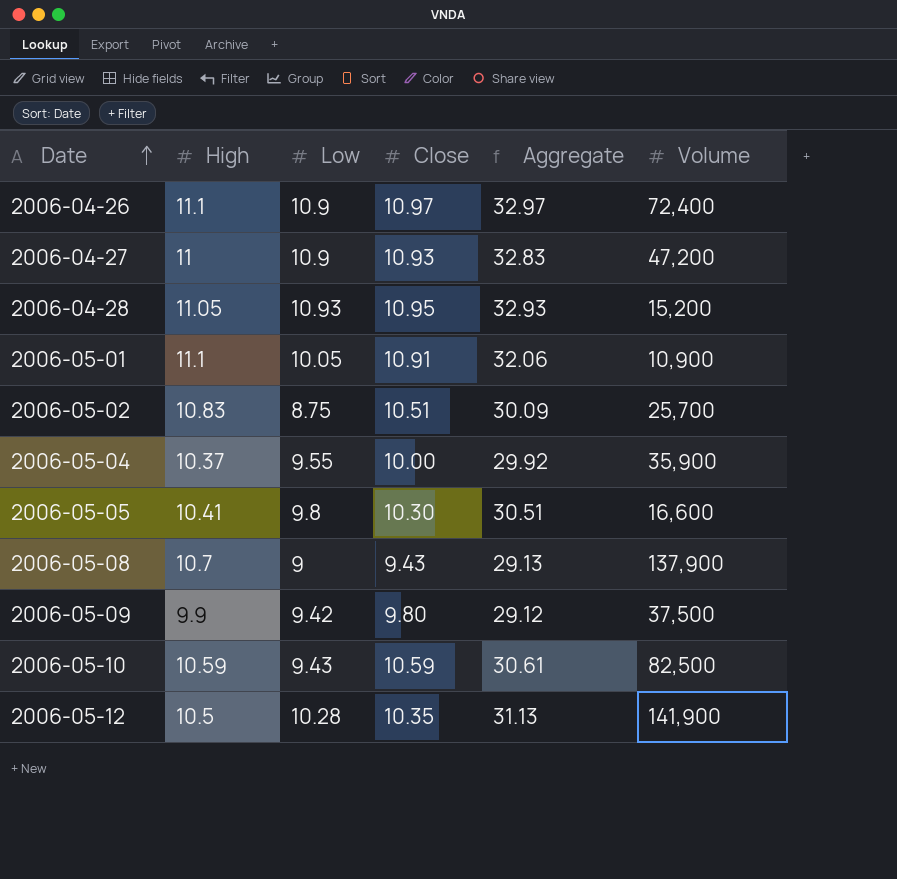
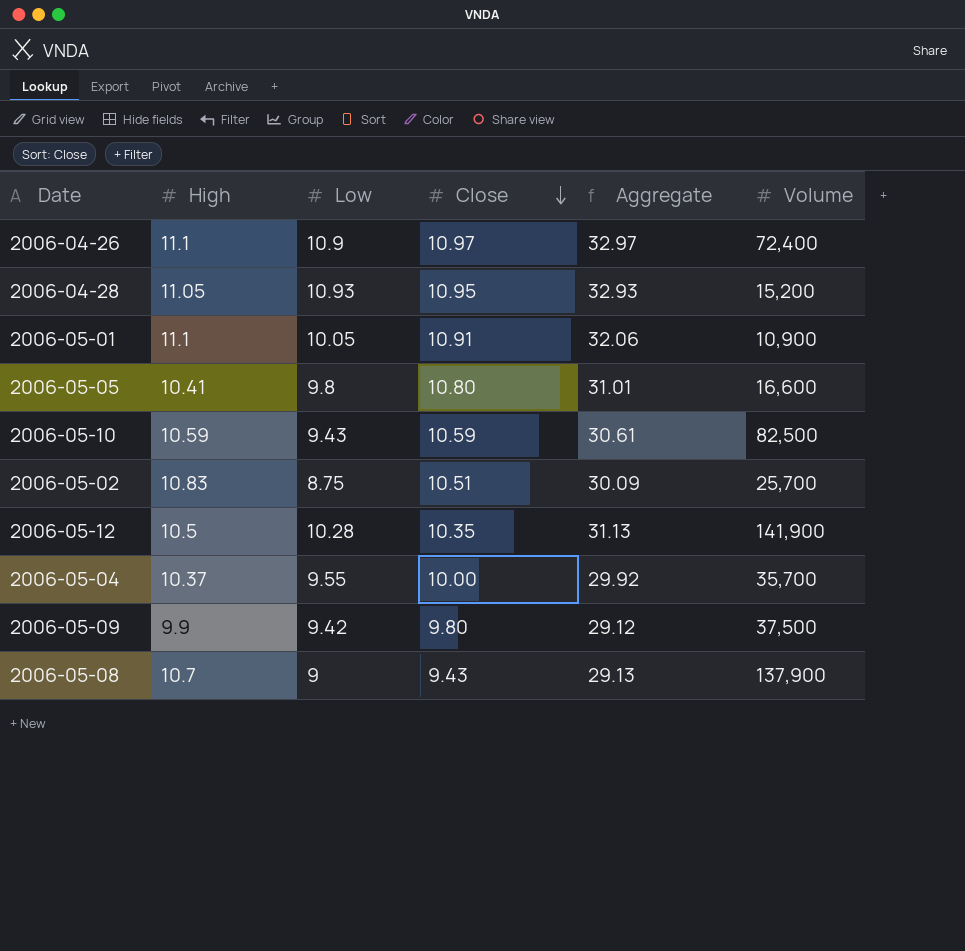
row order: Date ascending -> Close descending
row 2006-04-27: 11 | 10.9 | 10.93 | 32.83 | 47,200 -> none
2006-05-05 | Close: 10.30 -> 10.80
2006-05-05 | Aggregate: 30.51 -> 31.01
2006-05-04 | Volume: 35,900 -> 35,700

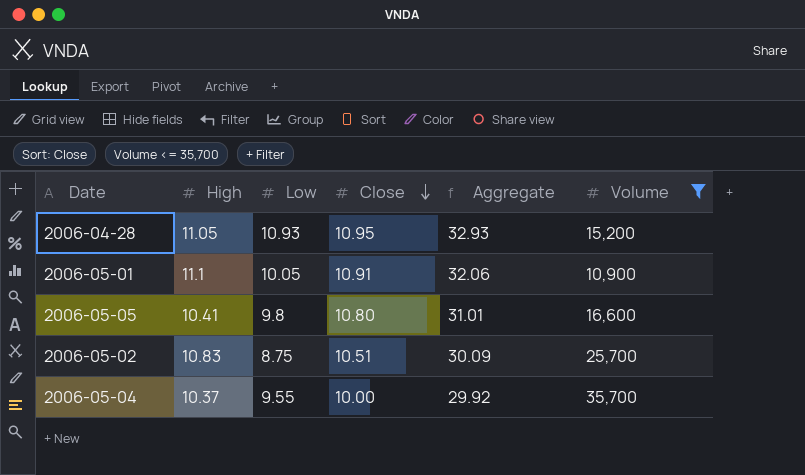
filter: none -> Volume <= 35,700

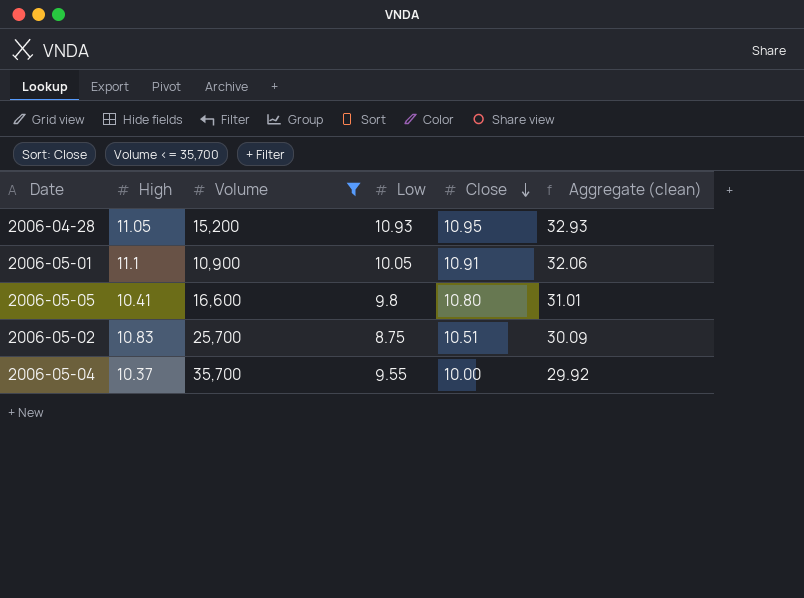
column Volume | position: 6 -> 3
column name: Aggregate -> Aggregate (clean)

